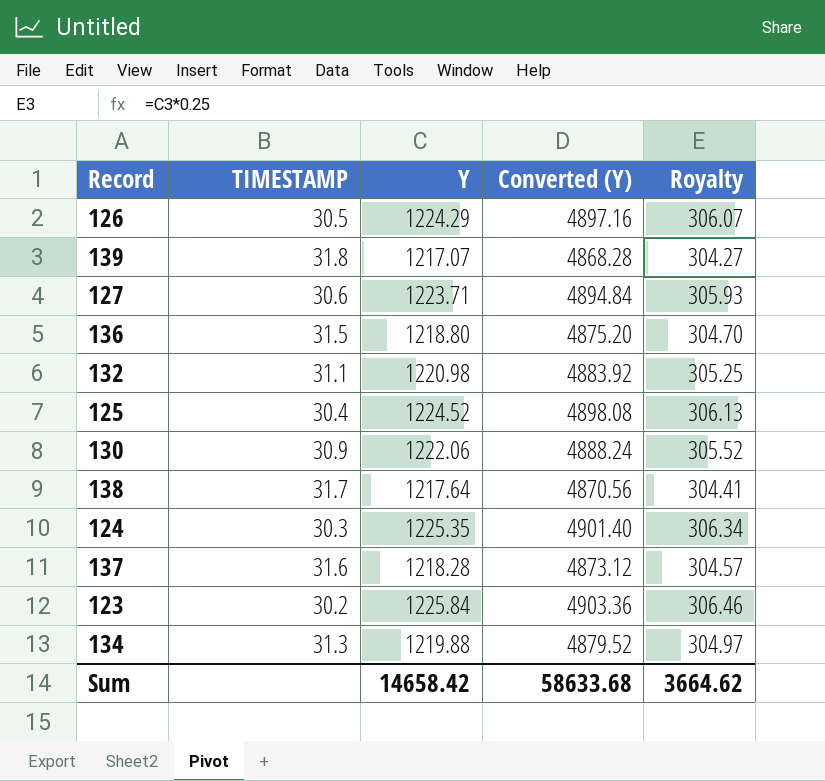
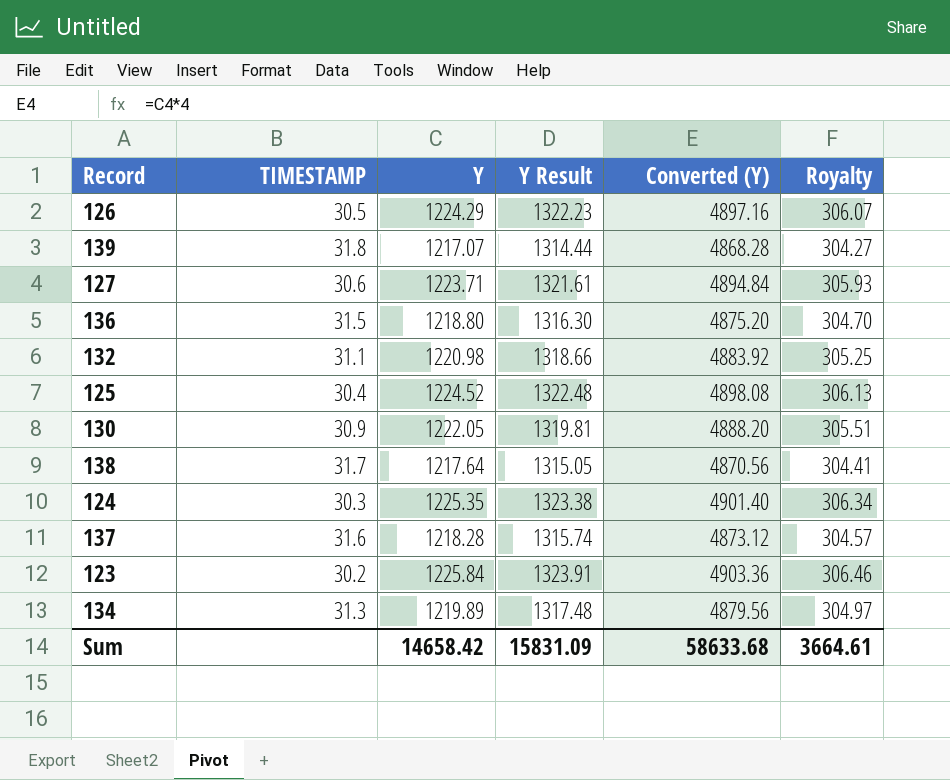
column Y Result | formula: none -> [Y] * 1.08
130 | Y: 1222.06 -> 1222.05
130 | Converted (Y): 4888.24 -> 4888.20
130 | Royalty: 305.52 -> 305.51
134 | Y: 1219.88 -> 1219.89
134 | Converted (Y): 4879.52 -> 4879.56
Sum | Royalty: 3664.62 -> 3664.61

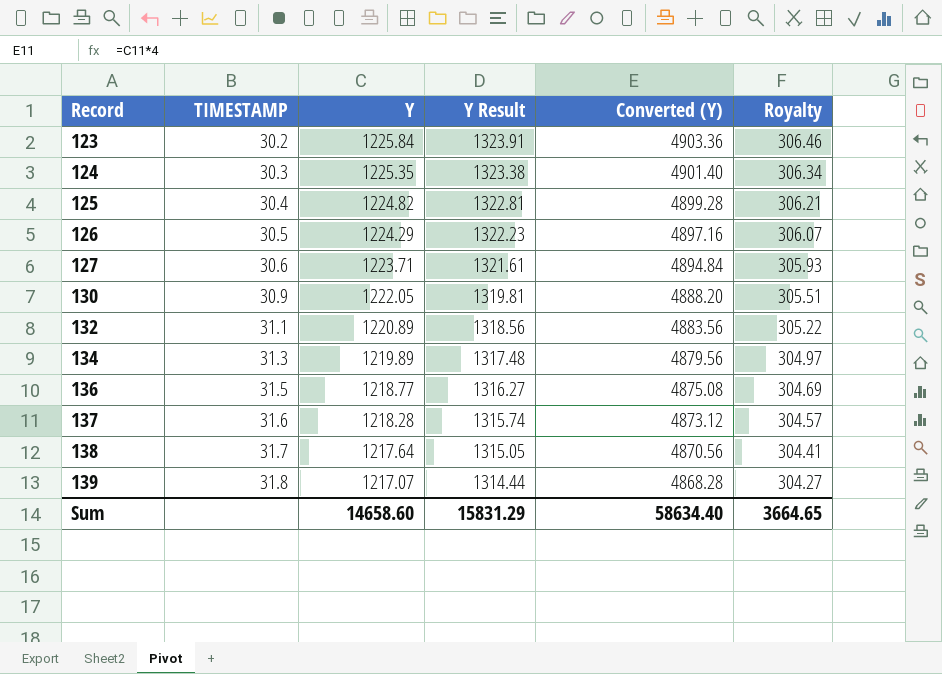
row order: none -> Record ascending
125 | Y: 1224.52 -> 1224.82
125 | Y Result: 1322.48 -> 1322.81
125 | Converted (Y): 4898.08 -> 4899.28
125 | Royalty: 306.13 -> 306.21
132 | Y: 1220.98 -> 1220.89
132 | Y Result: 1318.66 -> 1318.56
132 | Converted (Y): 4883.92 -> 4883.56
132 | Royalty: 305.25 -> 305.22
136 | Y: 1218.80 -> 1218.77
136 | Y Result: 1316.30 -> 1316.27
136 | Converted (Y): 4875.20 -> 4875.08
136 | Royalty: 304.70 -> 304.69
Sum | Y: 14658.42 -> 14658.60
Sum | Y Result: 15831.09 -> 15831.29
Sum | Converted (Y): 58633.68 -> 58634.40
Sum | Royalty: 3664.61 -> 3664.65

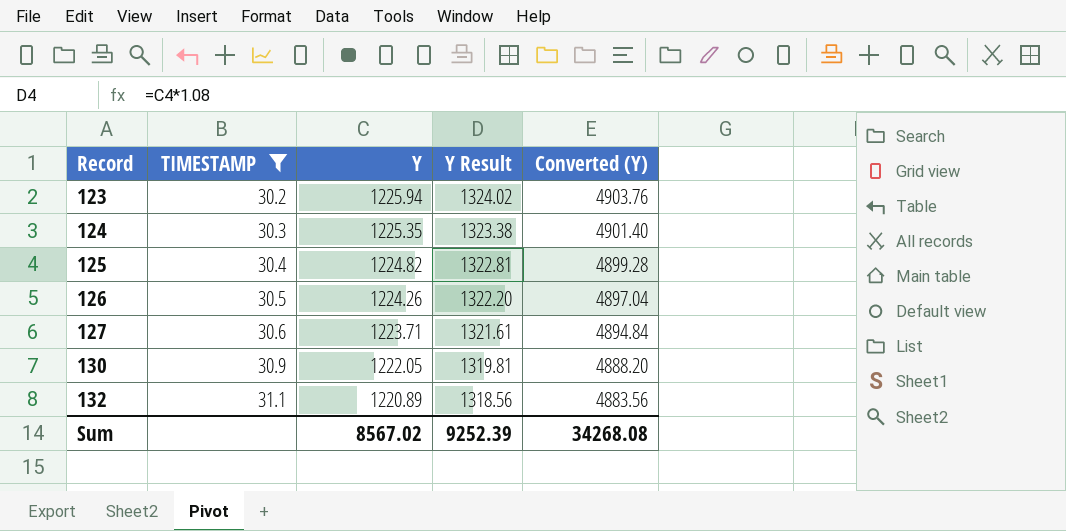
filter: none -> TIMESTAMP <= 31.1
column Royalty | formula: [Y] * 0.25 -> none
123 | Y: 1225.84 -> 1225.94
123 | Y Result: 1323.91 -> 1324.02
123 | Converted (Y): 4903.36 -> 4903.76
126 | Y: 1224.29 -> 1224.26
126 | Y Result: 1322.23 -> 1322.20
126 | Converted (Y): 4897.16 -> 4897.04
Sum | Y: 14658.60 -> 8567.02
Sum | Y Result: 15831.29 -> 9252.39
Sum | Converted (Y): 58634.40 -> 34268.08

